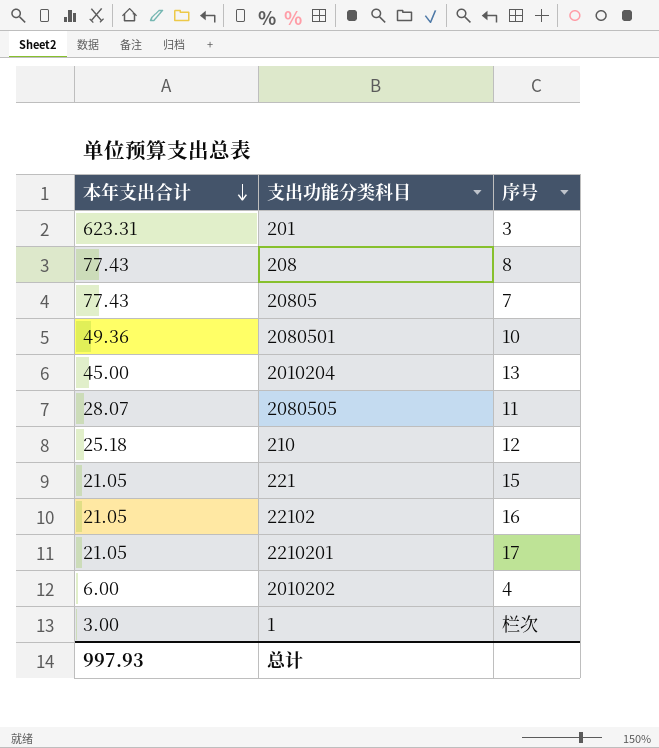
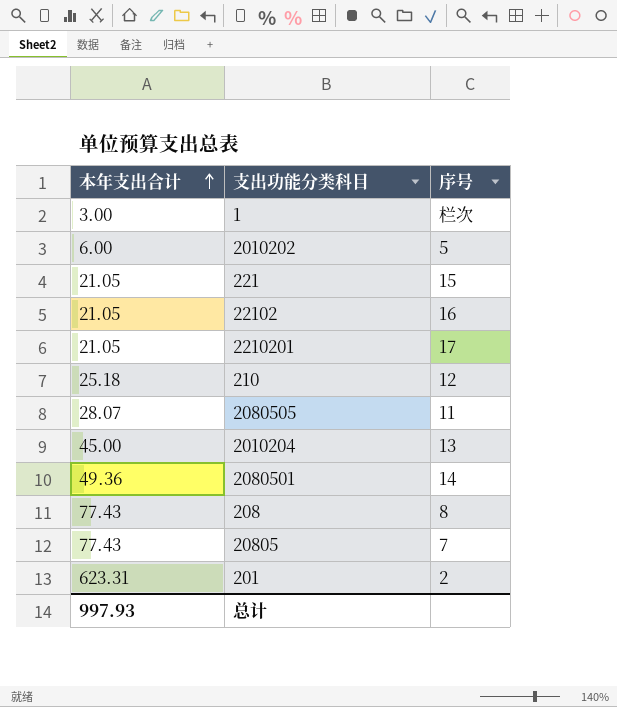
row order: 本年支出合计 descending -> 本年支出合计 ascending
2010202 | 序号: 4 -> 5
2080501 | 序号: 10 -> 14
201 | 序号: 3 -> 2

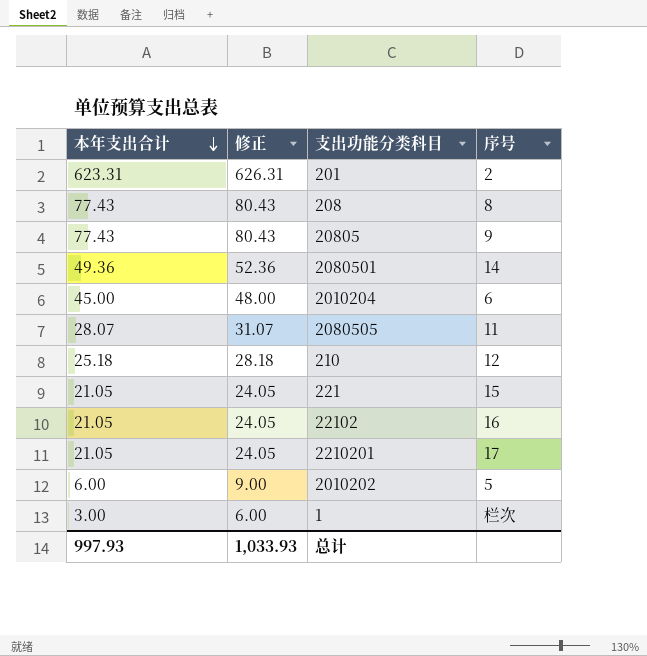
row order: 本年支出合计 ascending -> 本年支出合计 descending
column 修正 | formula: none -> [本年支出合计] + 3
20805 | 序号: 7 -> 9
2010204 | 序号: 13 -> 6

